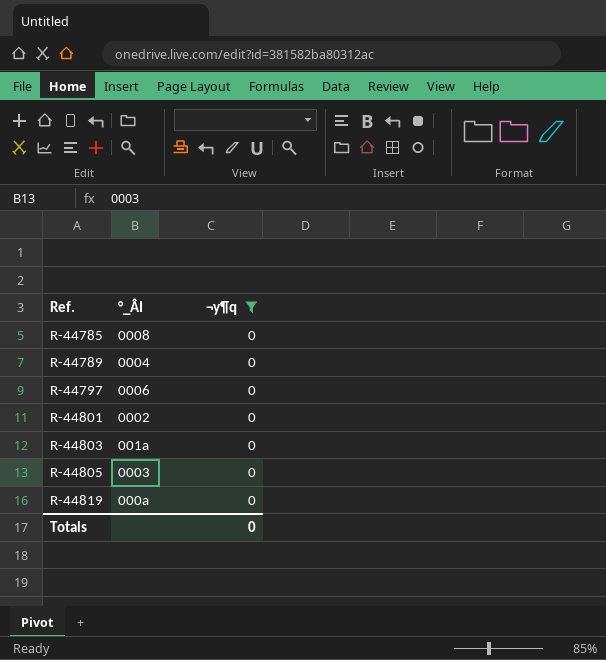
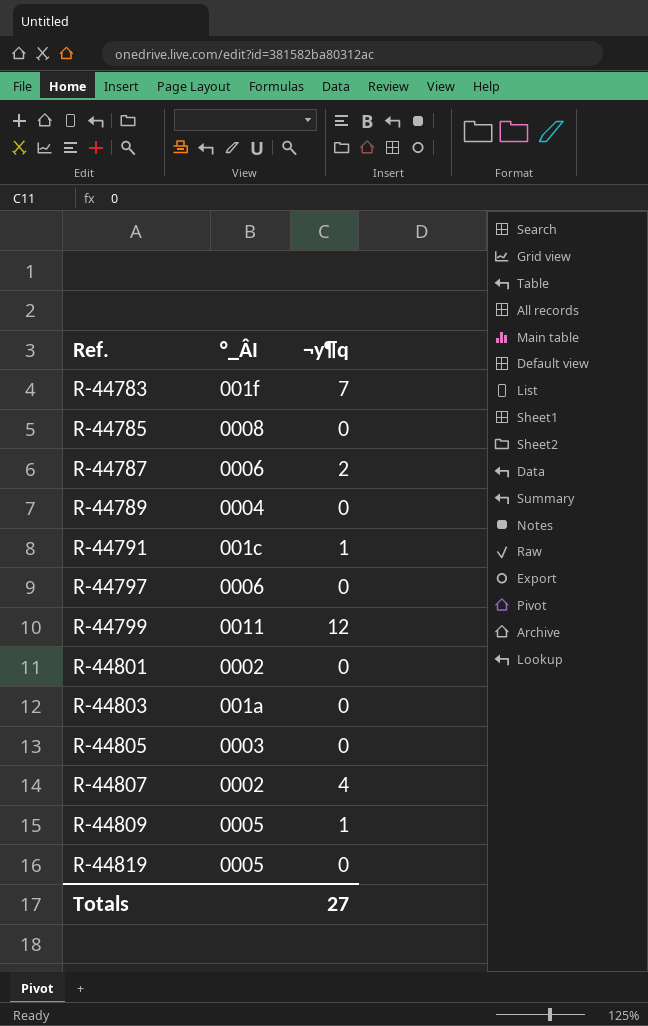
filter: ¬y¶q = 0 -> none
R-44819 | °_ÂI: 000a -> 0005
Totals | ¬y¶q: 0 -> 27

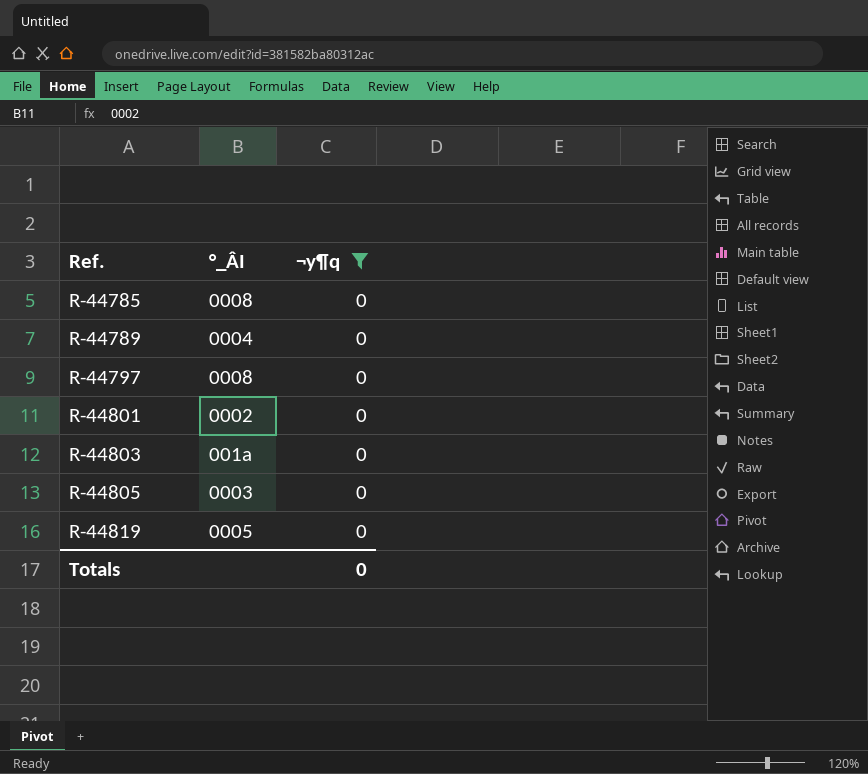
filter: none -> ¬y¶q = 0
R-44797 | °_ÂI: 0006 -> 0008
Totals | ¬y¶q: 27 -> 0

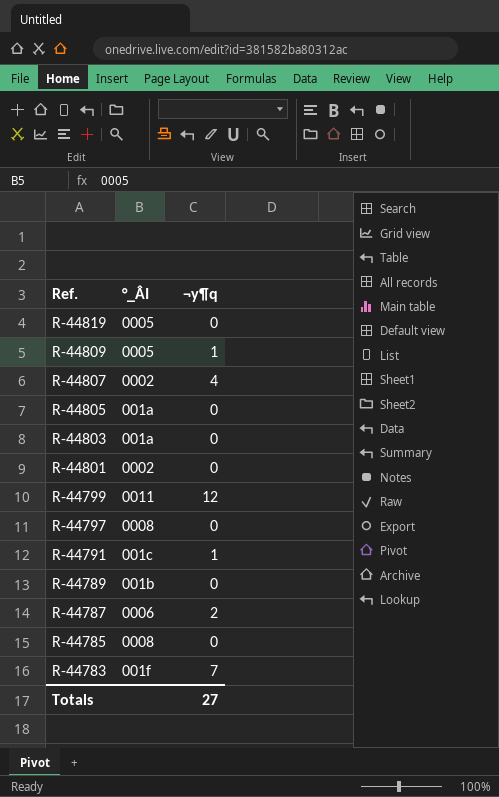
filter: ¬y¶q = 0 -> none
row order: Ref. ascending -> Ref. descending
R-44805 | °_ÂI: 0003 -> 001a
R-44789 | °_ÂI: 0004 -> 001b
Totals | ¬y¶q: 0 -> 27

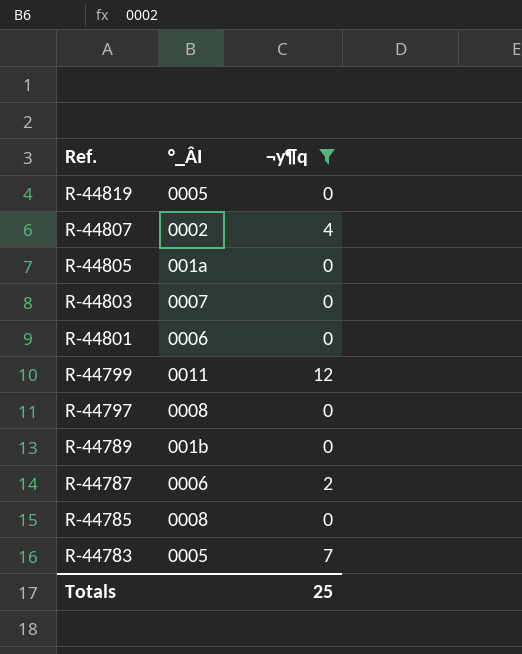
filter: none -> ¬y¶q != 1
R-44803 | °_ÂI: 001a -> 0007
R-44801 | °_ÂI: 0002 -> 0006
R-44783 | °_ÂI: 001f -> 0005
Totals | ¬y¶q: 27 -> 25

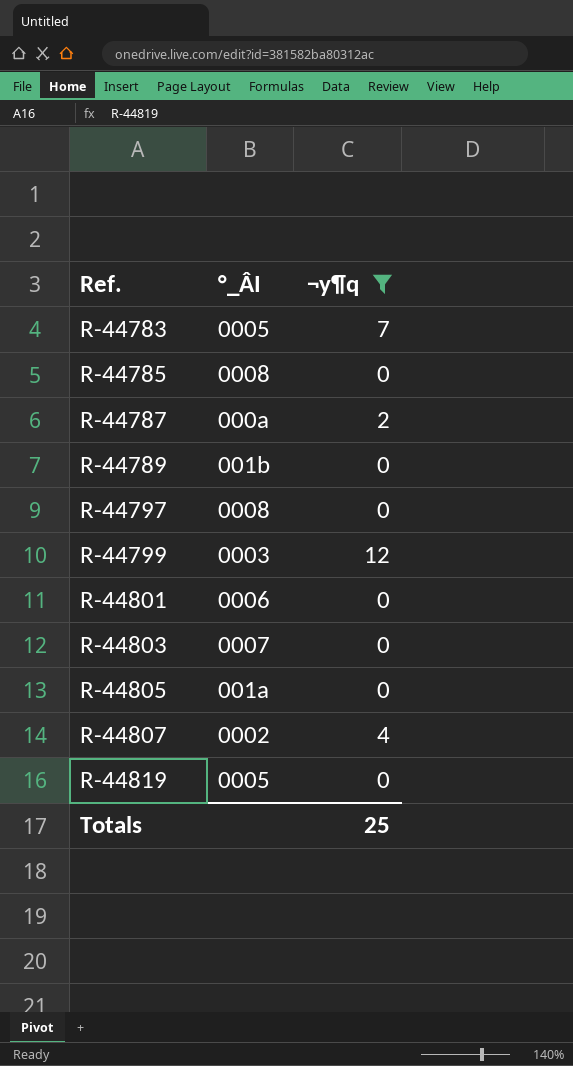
row order: Ref. descending -> Ref. ascending
R-44787 | °_ÂI: 0006 -> 000a
R-44799 | °_ÂI: 0011 -> 0003

